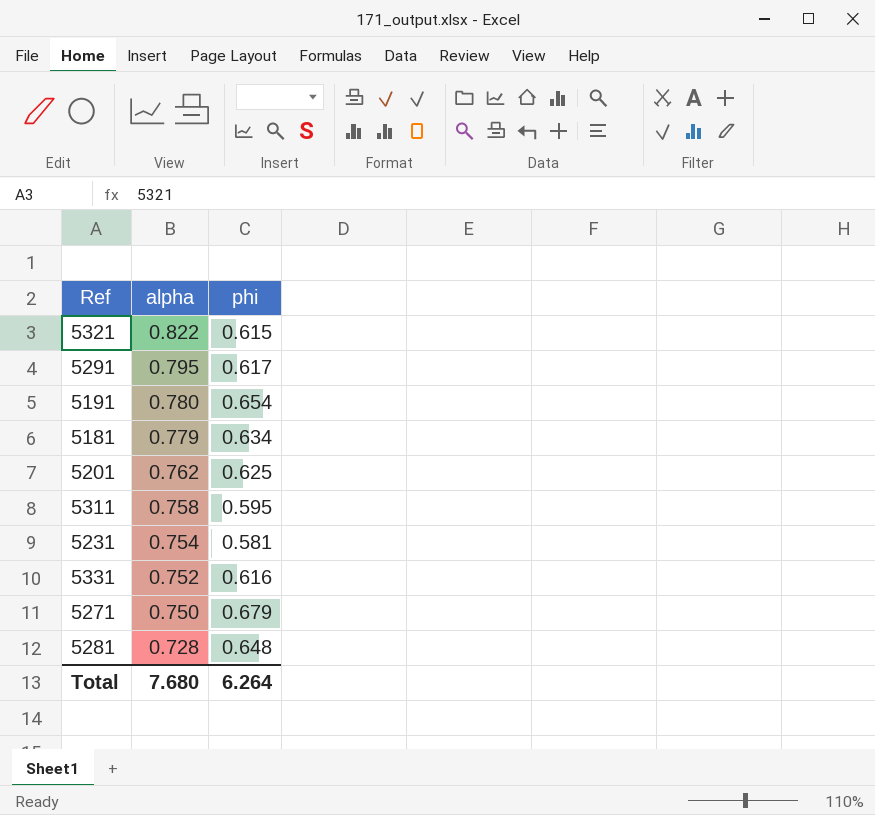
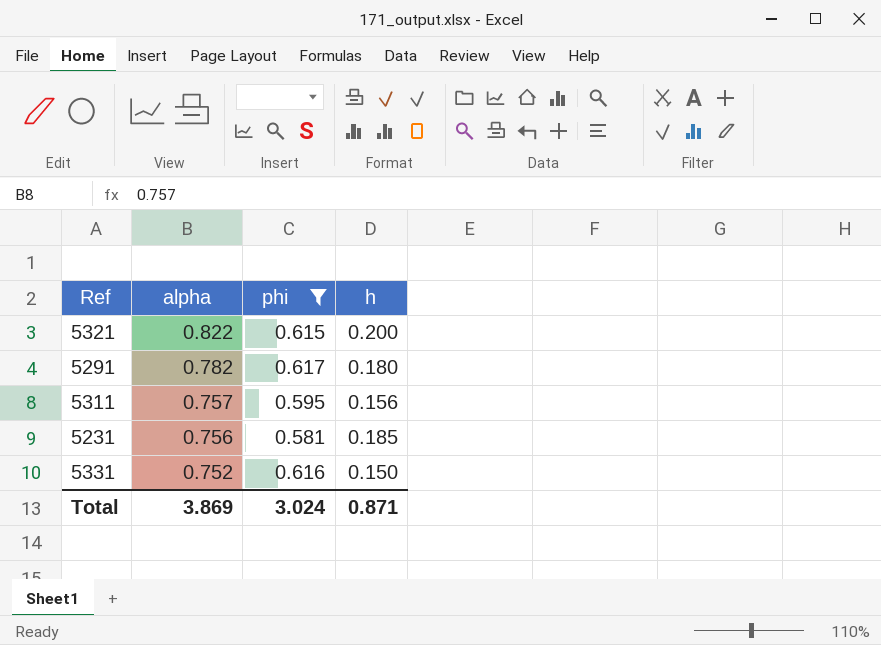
filter: none -> phi <= 0.617
column h | position: none -> 4
5291 | alpha: 0.795 -> 0.782
5311 | alpha: 0.758 -> 0.757
5231 | alpha: 0.754 -> 0.756
Total | alpha: 7.680 -> 3.869
Total | phi: 6.264 -> 3.024

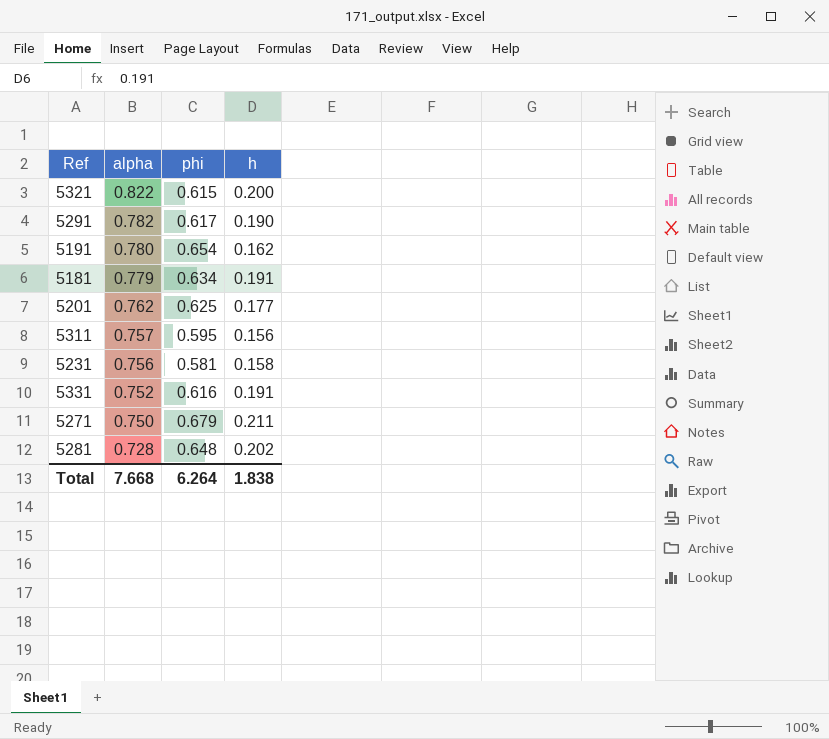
filter: phi <= 0.617 -> none
5291 | h: 0.180 -> 0.190
5231 | h: 0.185 -> 0.158
5331 | h: 0.150 -> 0.191
Total | alpha: 3.869 -> 7.668
Total | phi: 3.024 -> 6.264
Total | h: 0.871 -> 1.838

